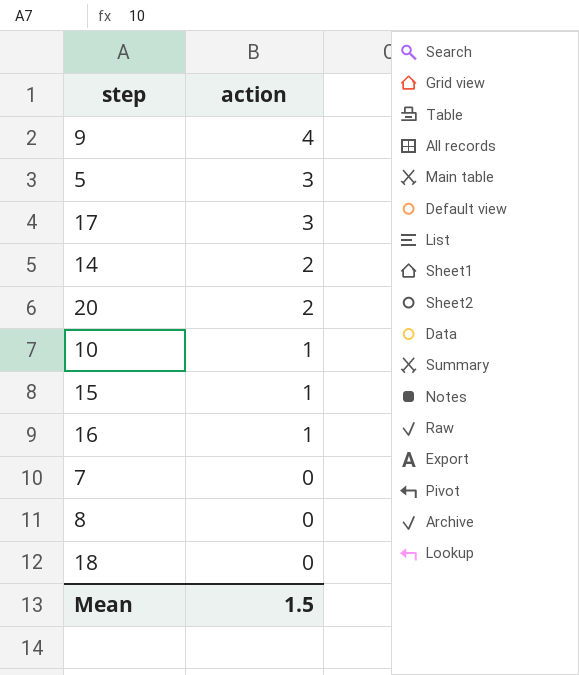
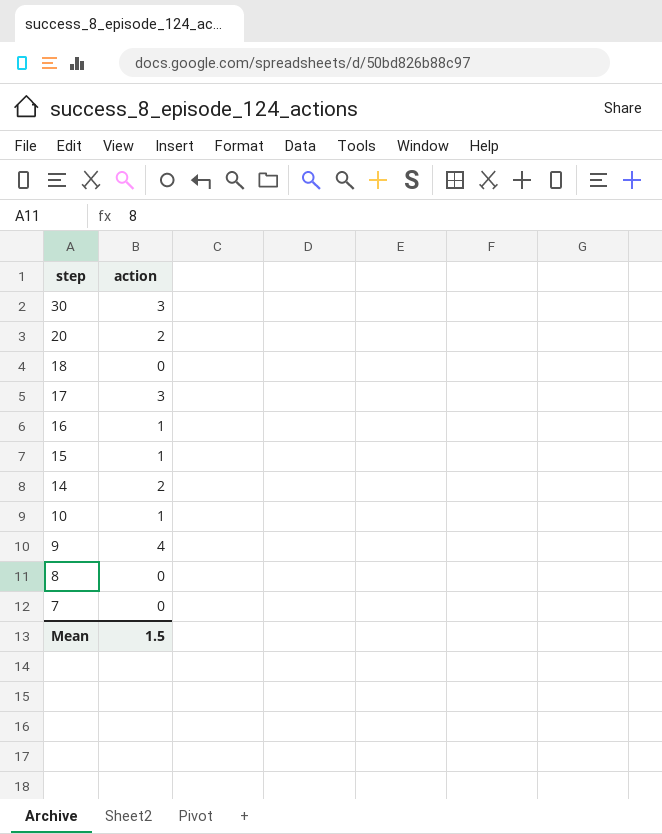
row order: action descending -> step descending
row 5: 3 -> none
row 30: none -> 3

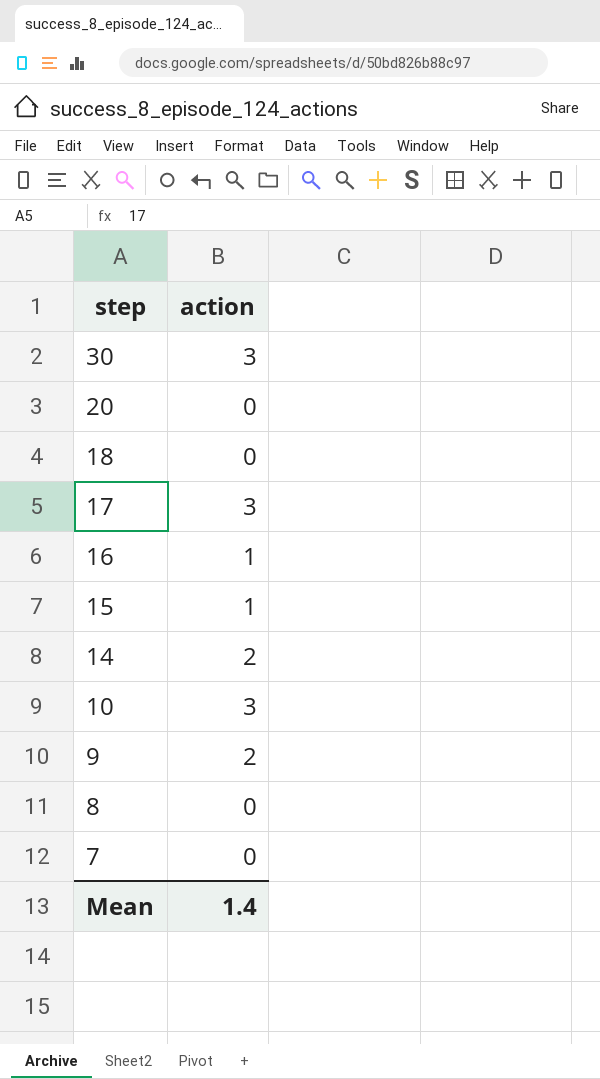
20 | action: 2 -> 0
10 | action: 1 -> 3
9 | action: 4 -> 2
Mean | action: 1.5 -> 1.4

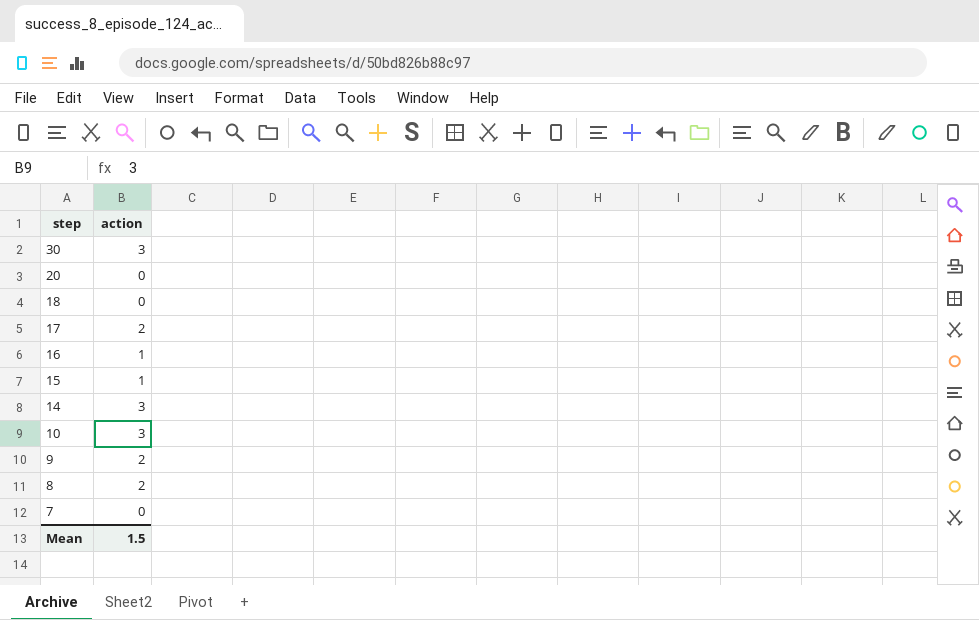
17 | action: 3 -> 2
14 | action: 2 -> 3
8 | action: 0 -> 2
Mean | action: 1.4 -> 1.5

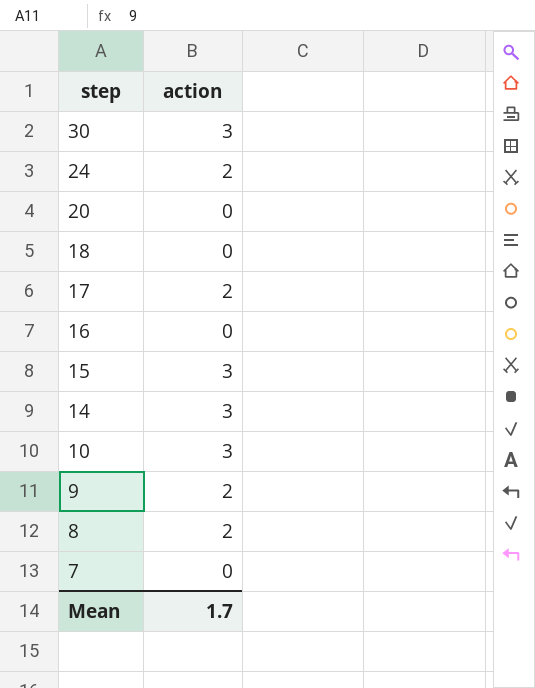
row 24: none -> 2
16 | action: 1 -> 0
15 | action: 1 -> 3
Mean | action: 1.5 -> 1.7

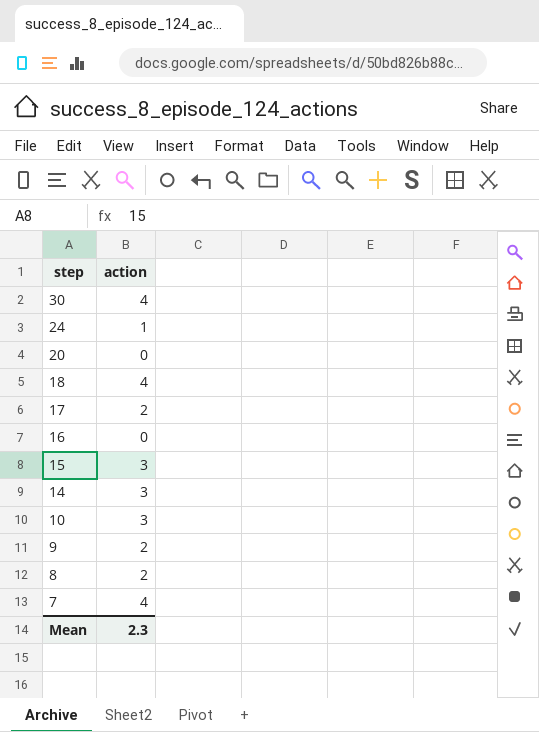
30 | action: 3 -> 4
24 | action: 2 -> 1
18 | action: 0 -> 4
7 | action: 0 -> 4
Mean | action: 1.7 -> 2.3

